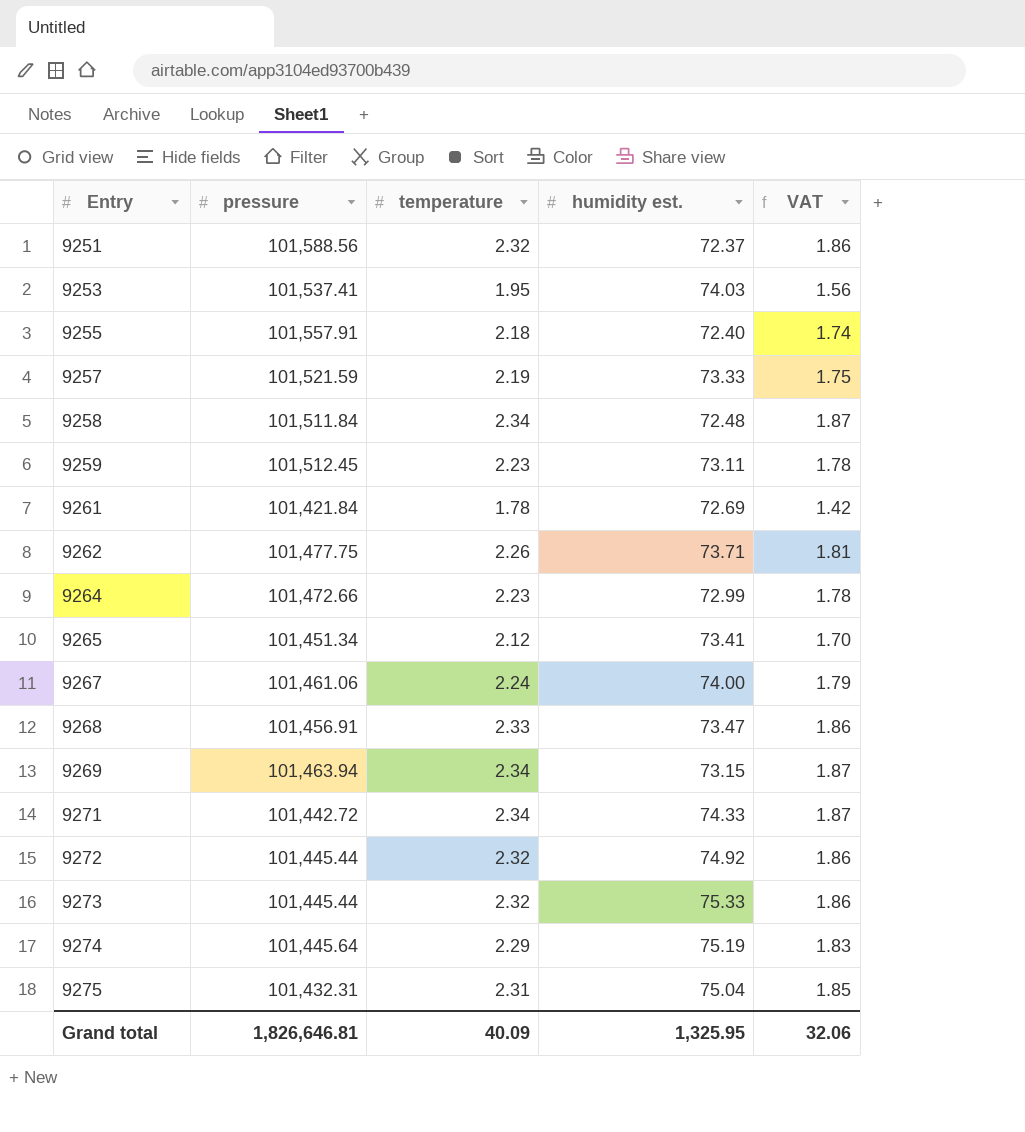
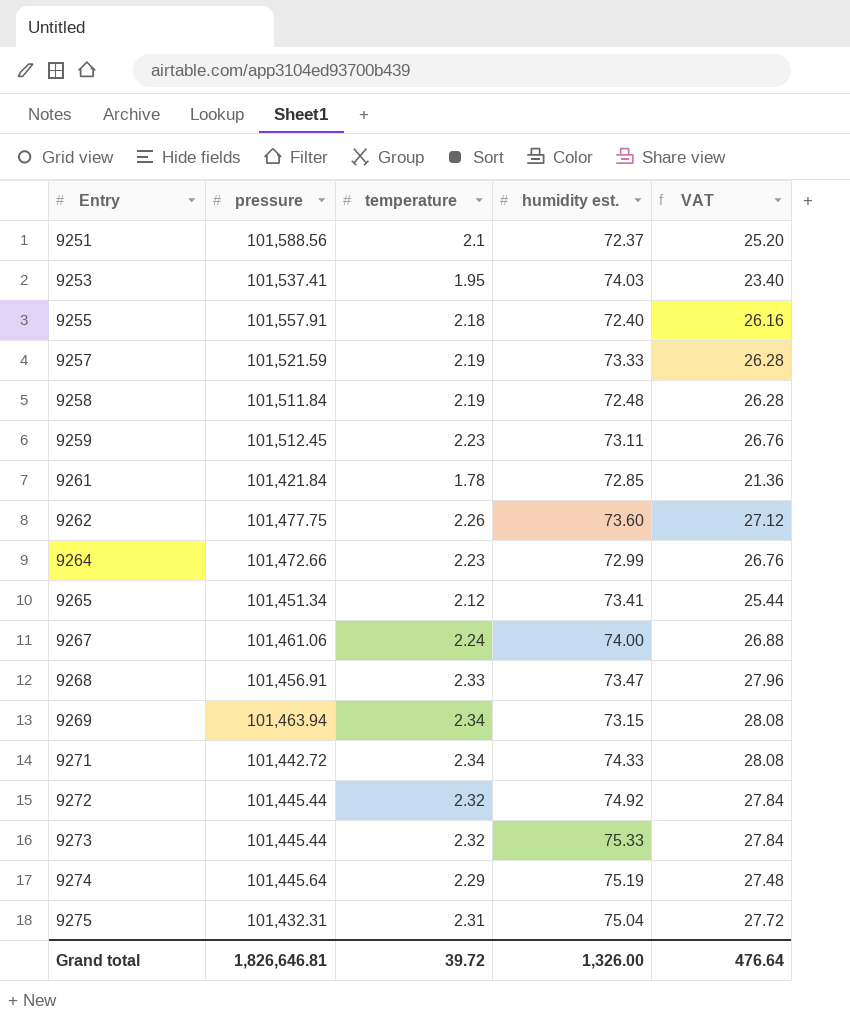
column VAT | formula: [temperature] * 0.8 -> [temperature] * 12
9251 | temperature: 2.32 -> 2.1
9258 | temperature: 2.34 -> 2.19
9261 | humidity est.: 72.69 -> 72.85
9262 | humidity est.: 73.71 -> 73.60
Grand total | temperature: 40.09 -> 39.72
Grand total | humidity est.: 1,325.95 -> 1,326.00
Grand total | VAT: 32.06 -> 476.64

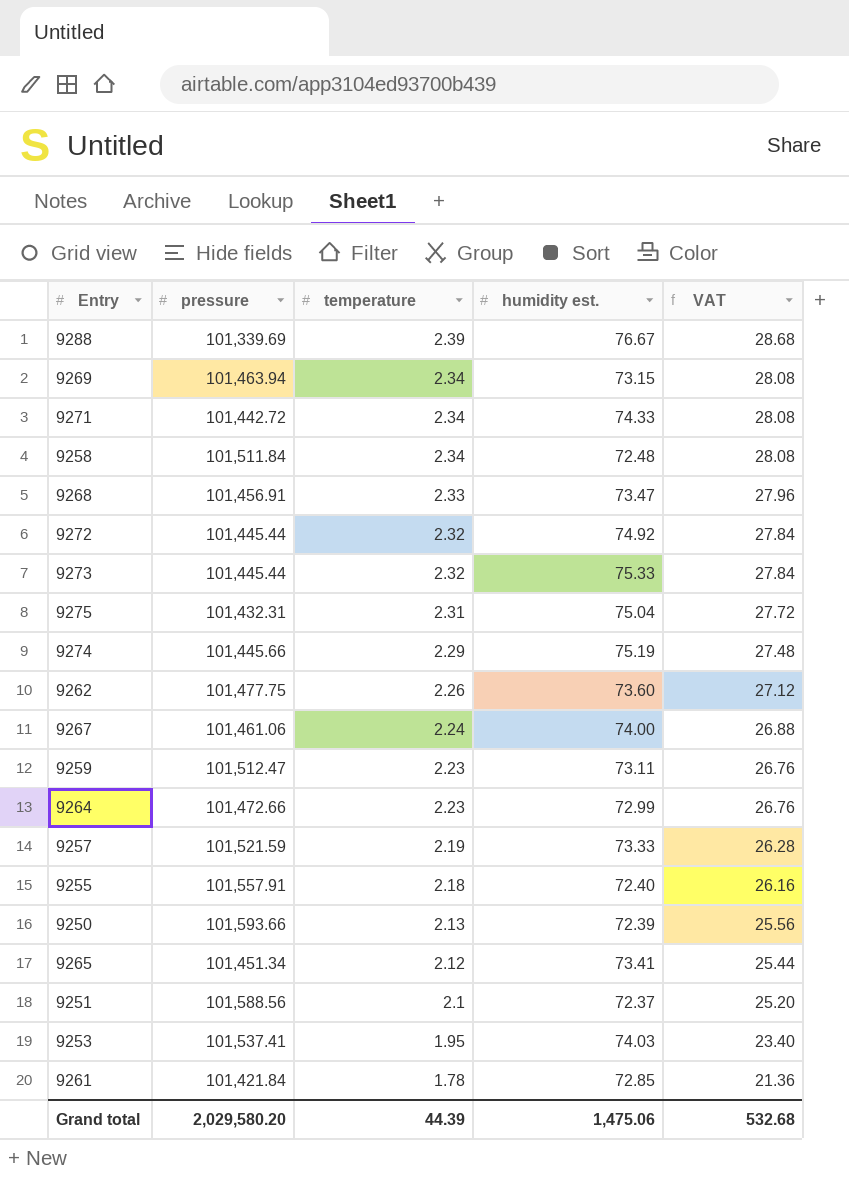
row order: Entry ascending -> temperature descending
row 9288: none -> 101,339.69 | 2.39 | 76.67 | 28.68
9258 | temperature: 2.19 -> 2.34
9258 | VAT: 26.28 -> 28.08
9274 | pressure: 101,445.64 -> 101,445.66
9259 | pressure: 101,512.45 -> 101,512.47
row 9250: none -> 101,593.66 | 2.13 | 72.39 | 25.56
Grand total | pressure: 1,826,646.81 -> 2,029,580.20
Grand total | temperature: 39.72 -> 44.39
Grand total | humidity est.: 1,326.00 -> 1,475.06
Grand total | VAT: 476.64 -> 532.68

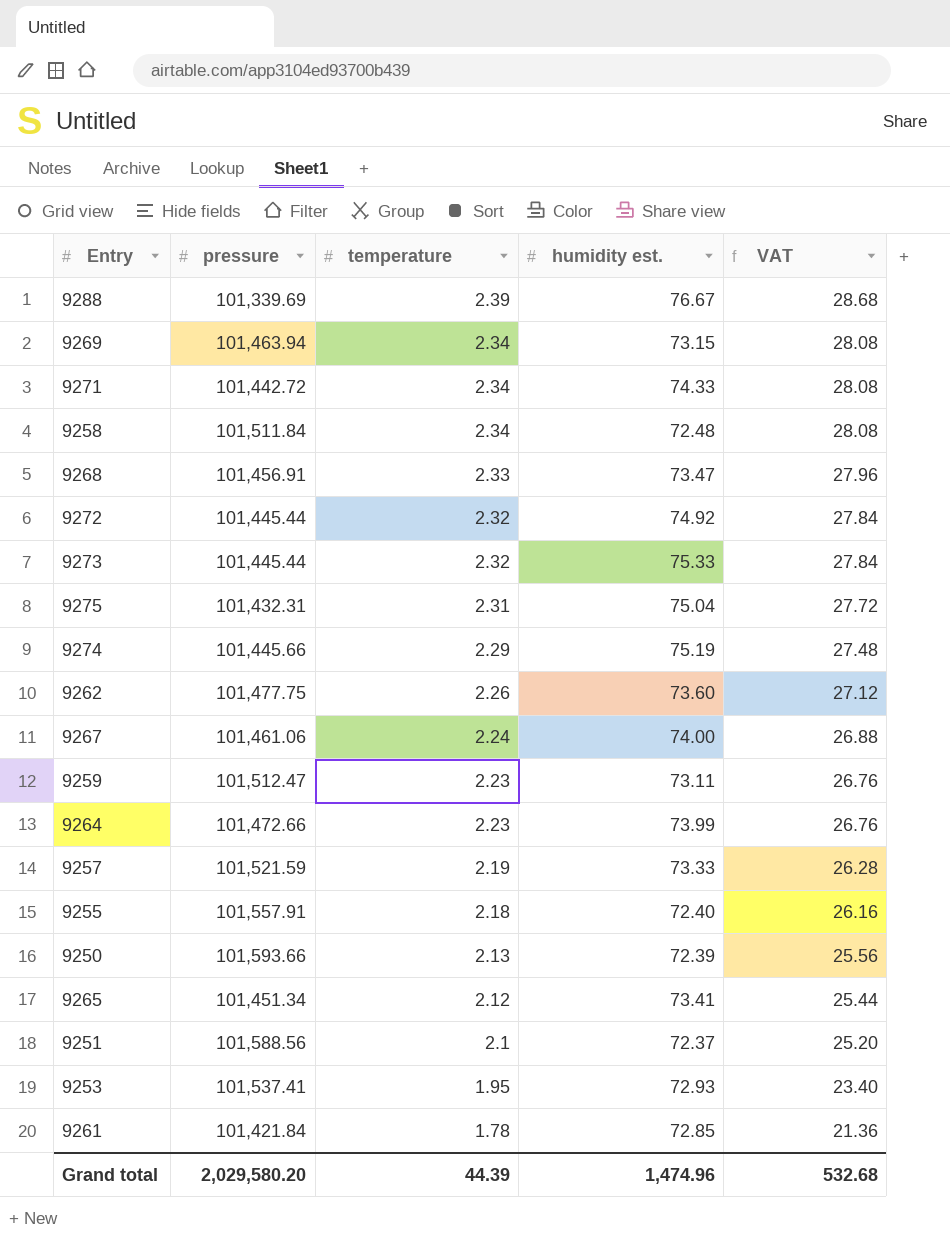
9264 | humidity est.: 72.99 -> 73.99
9253 | humidity est.: 74.03 -> 72.93
Grand total | humidity est.: 1,475.06 -> 1,474.96

